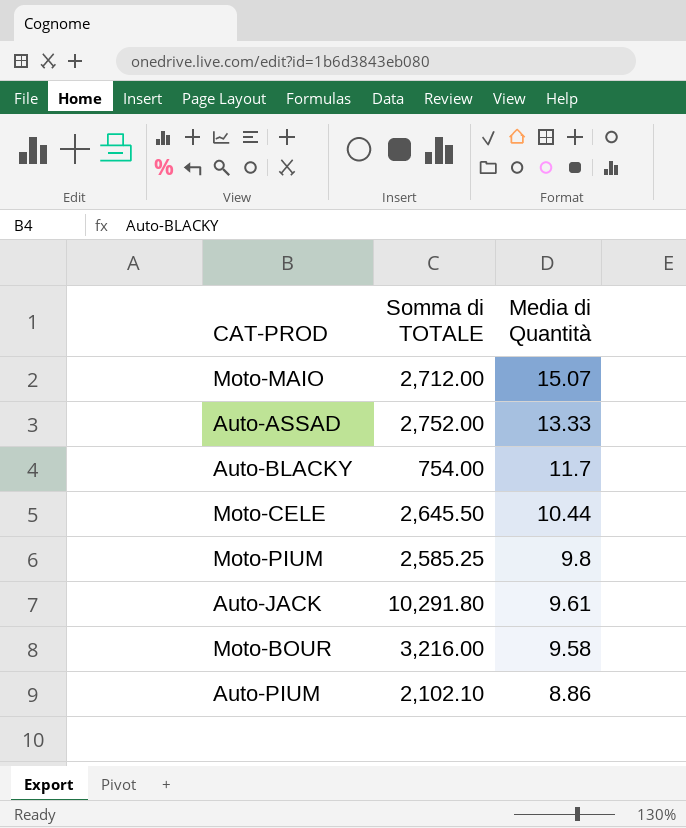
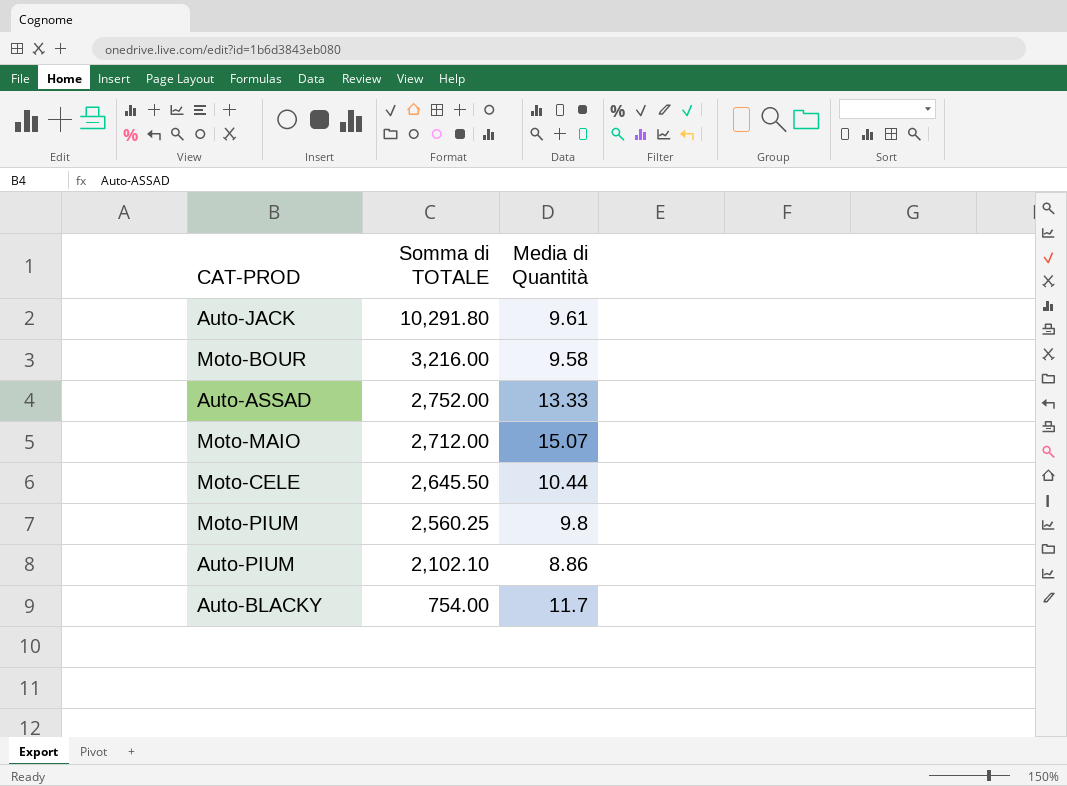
row order: Media di Quantità descending -> Somma di TOTALE descending
Moto-PIUM | Somma di TOTALE: 2,585.25 -> 2,560.25

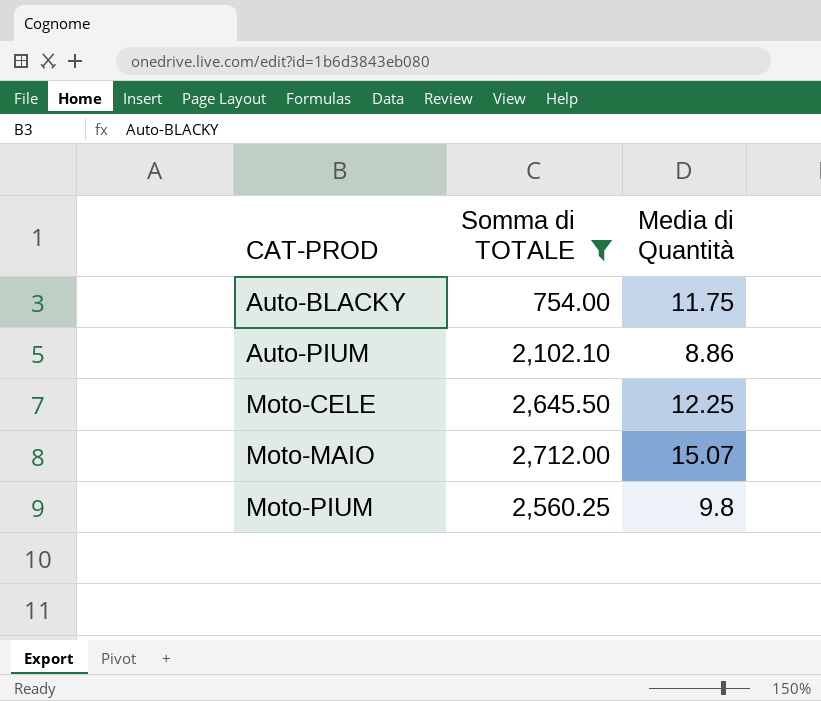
filter: none -> Somma di TOTALE <= 2,712.00
row order: Somma di TOTALE descending -> CAT-PROD ascending
Auto-BLACKY | Media di Quantità: 11.7 -> 11.75
Moto-CELE | Media di Quantità: 10.44 -> 12.25

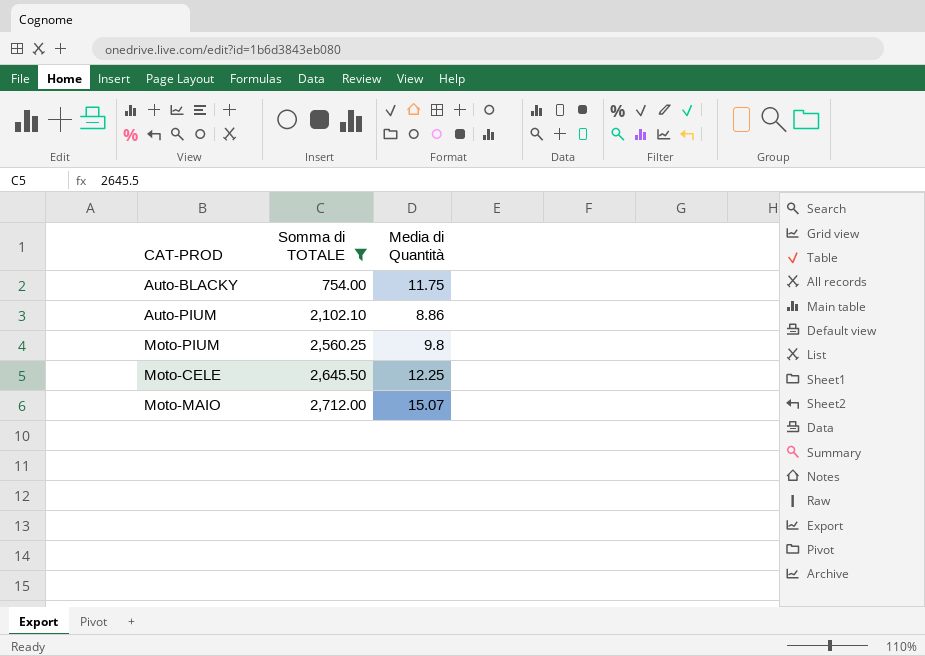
row order: CAT-PROD ascending -> Somma di TOTALE ascending

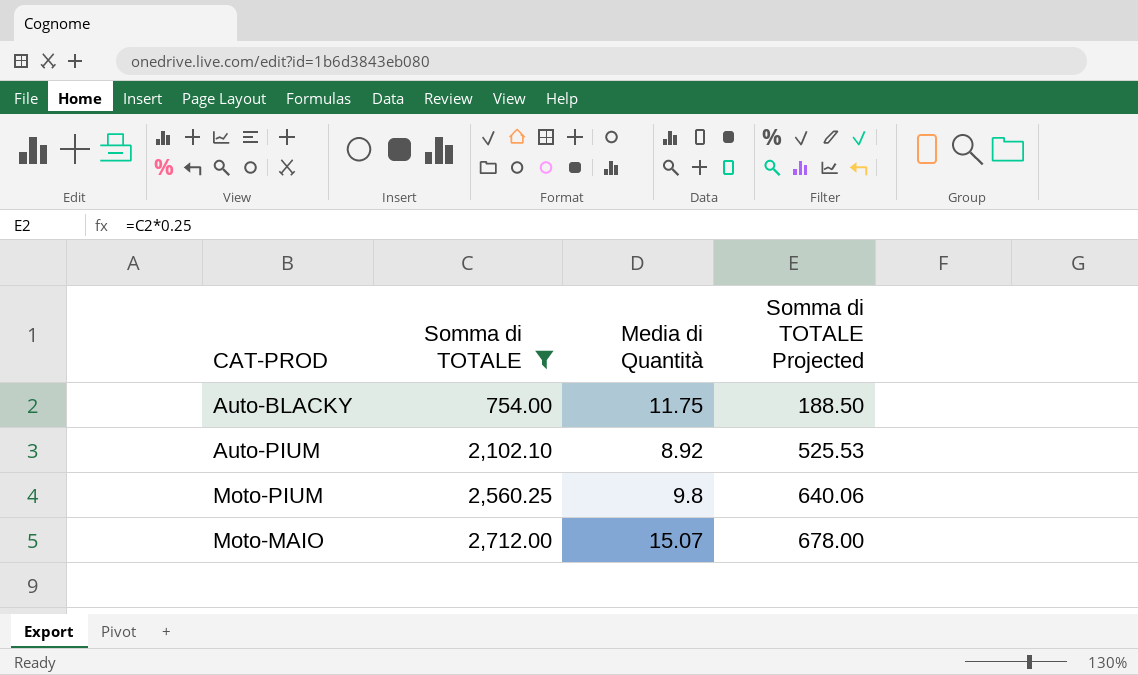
column Somma di TOTALE Projected | formula: none -> [Somma di TOTALE] * 0.25
row Moto-CELE: 2,645.50 | 12.25 -> none
Auto-PIUM | Media di Quantità: 8.86 -> 8.92

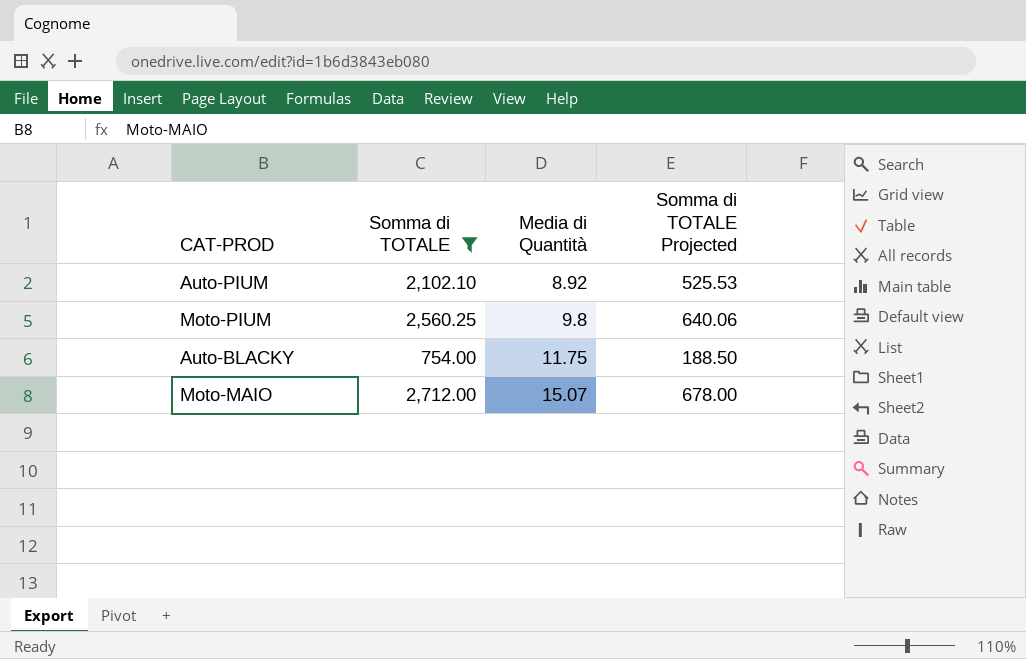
row order: Somma di TOTALE ascending -> Media di Quantità ascending

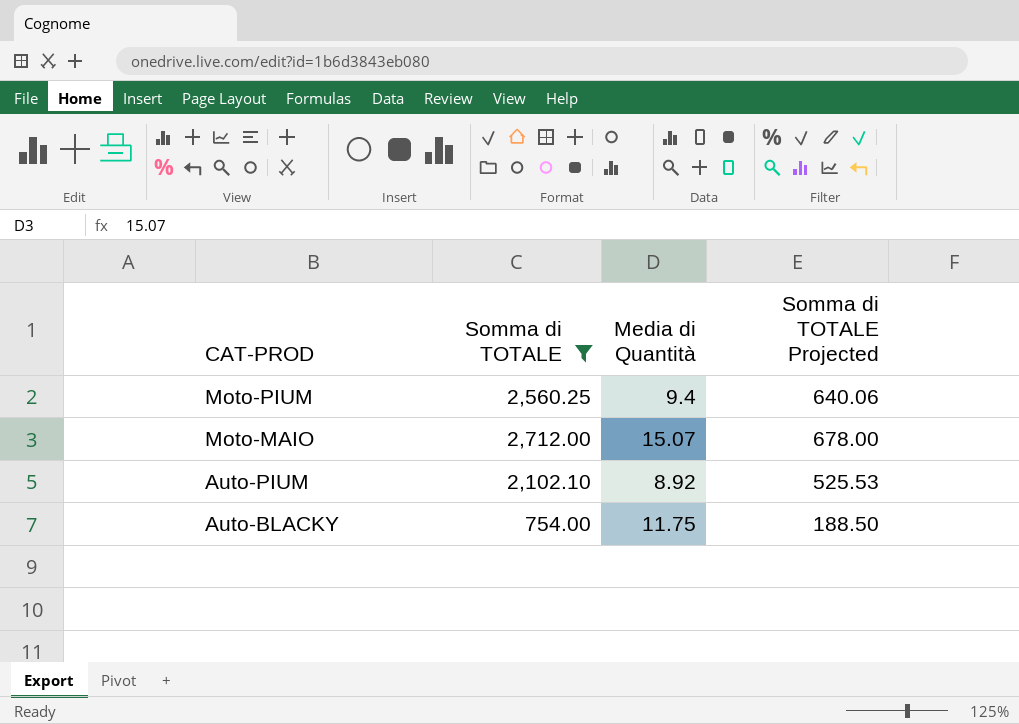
row order: Media di Quantità ascending -> CAT-PROD descending
Moto-PIUM | Media di Quantità: 9.8 -> 9.4

